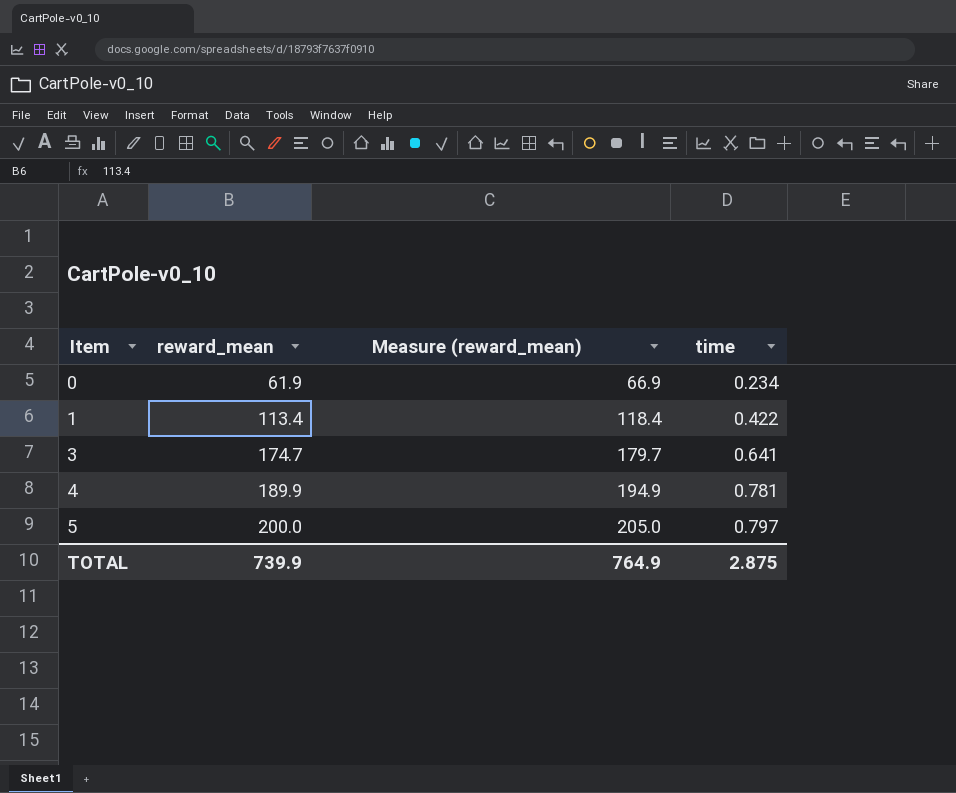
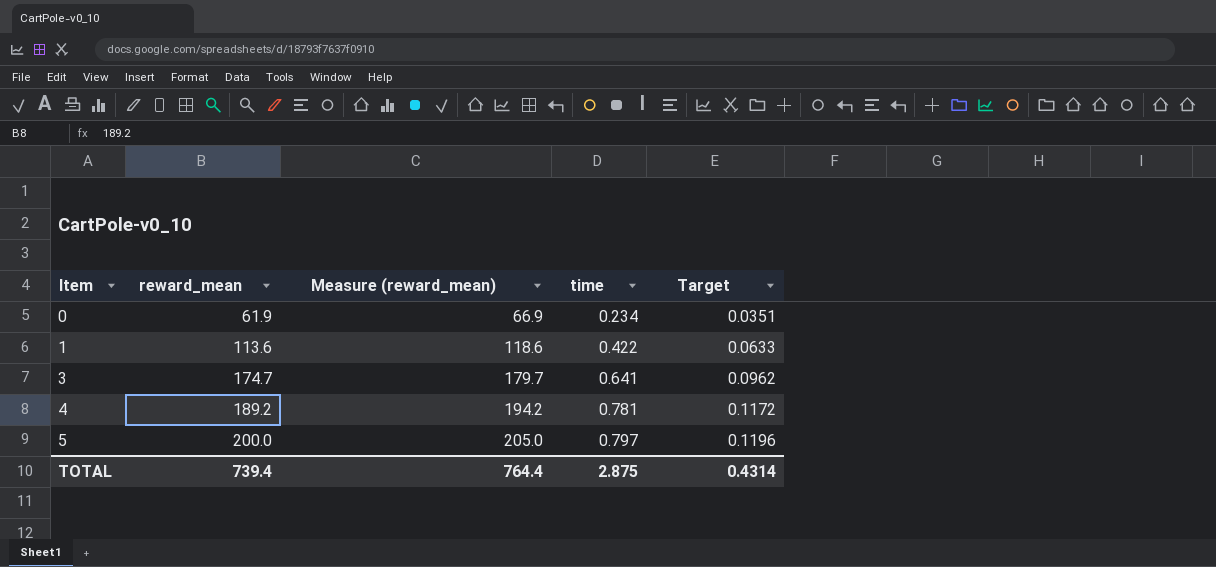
column Target | formula: none -> [time] * 0.15
1 | reward_mean: 113.4 -> 113.6
1 | Measure (reward_mean): 118.4 -> 118.6
4 | reward_mean: 189.9 -> 189.2
4 | Measure (reward_mean): 194.9 -> 194.2
TOTAL | reward_mean: 739.9 -> 739.4
TOTAL | Measure (reward_mean): 764.9 -> 764.4

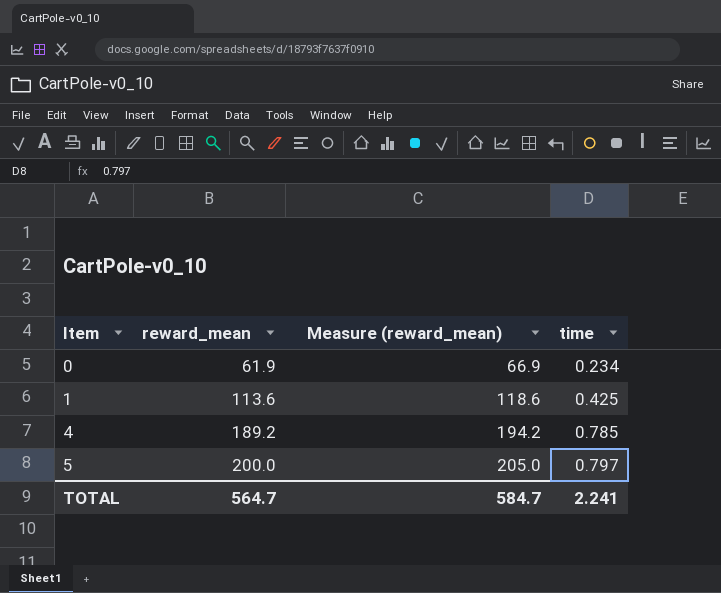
column Target | formula: [time] * 0.15 -> none
row 3: 174.7 | 179.7 | 0.641 | 0.0962 -> none
1 | time: 0.422 -> 0.425
4 | time: 0.781 -> 0.785
TOTAL | reward_mean: 739.4 -> 564.7
TOTAL | Measure (reward_mean): 764.4 -> 584.7
TOTAL | time: 2.875 -> 2.241

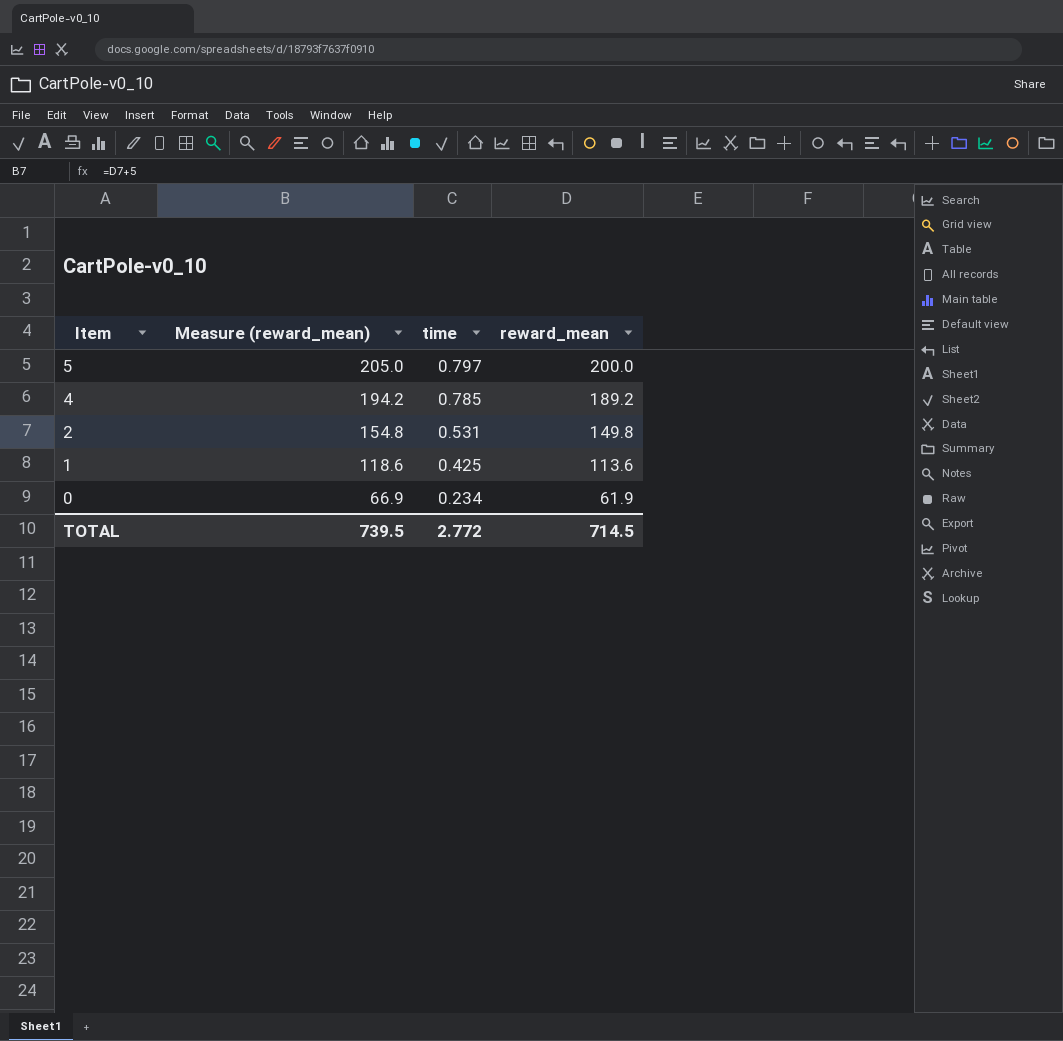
row order: Item ascending -> Item descending
column reward_mean | position: 2 -> 4
row 2: none -> 154.8 | 0.531 | 149.8
TOTAL | Measure (reward_mean): 584.7 -> 739.5
TOTAL | time: 2.241 -> 2.772
TOTAL | reward_mean: 564.7 -> 714.5

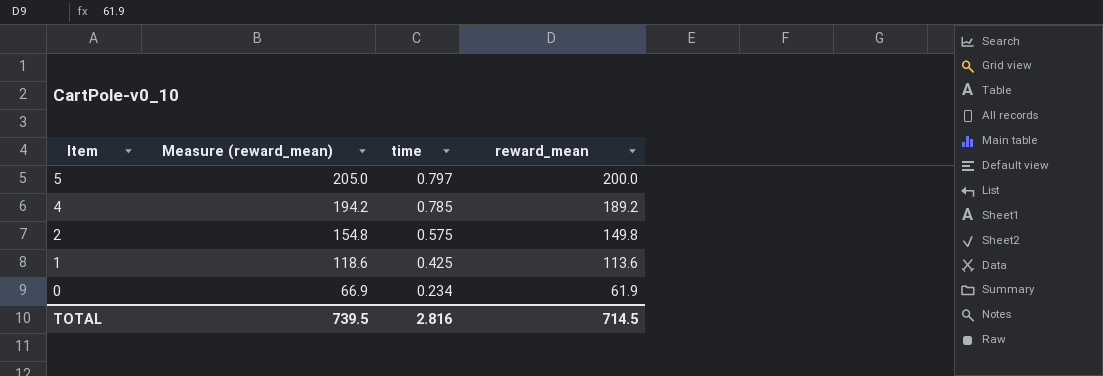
2 | time: 0.531 -> 0.575
TOTAL | time: 2.772 -> 2.816

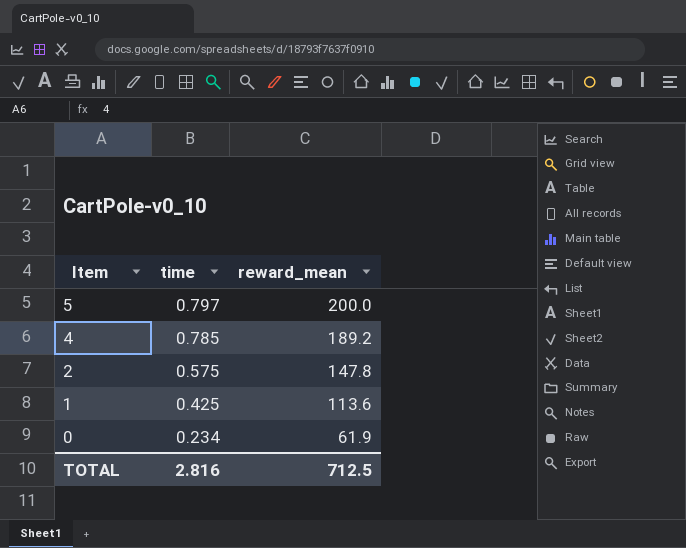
column Measure (reward_mean) | formula: [reward_mean] + 5 -> none
2 | reward_mean: 149.8 -> 147.8
TOTAL | reward_mean: 714.5 -> 712.5

